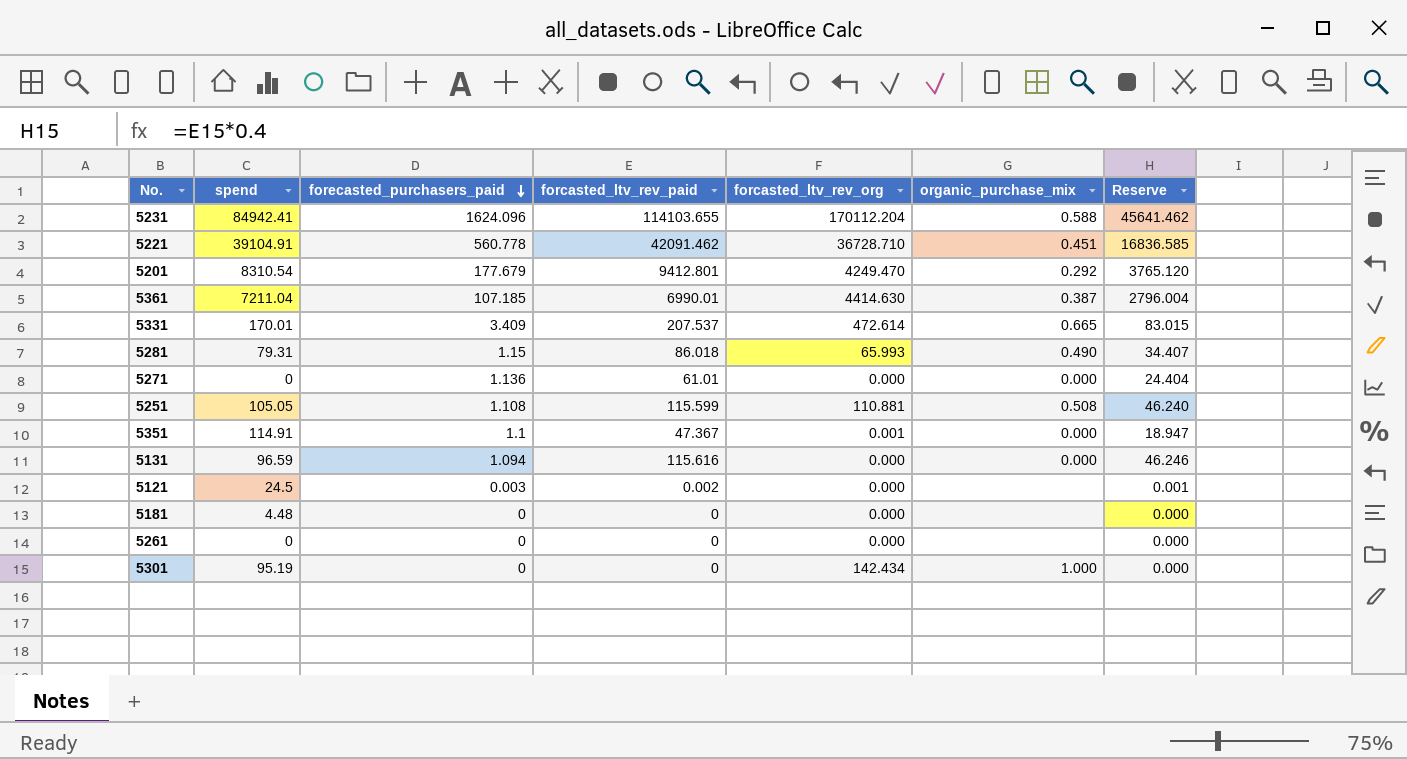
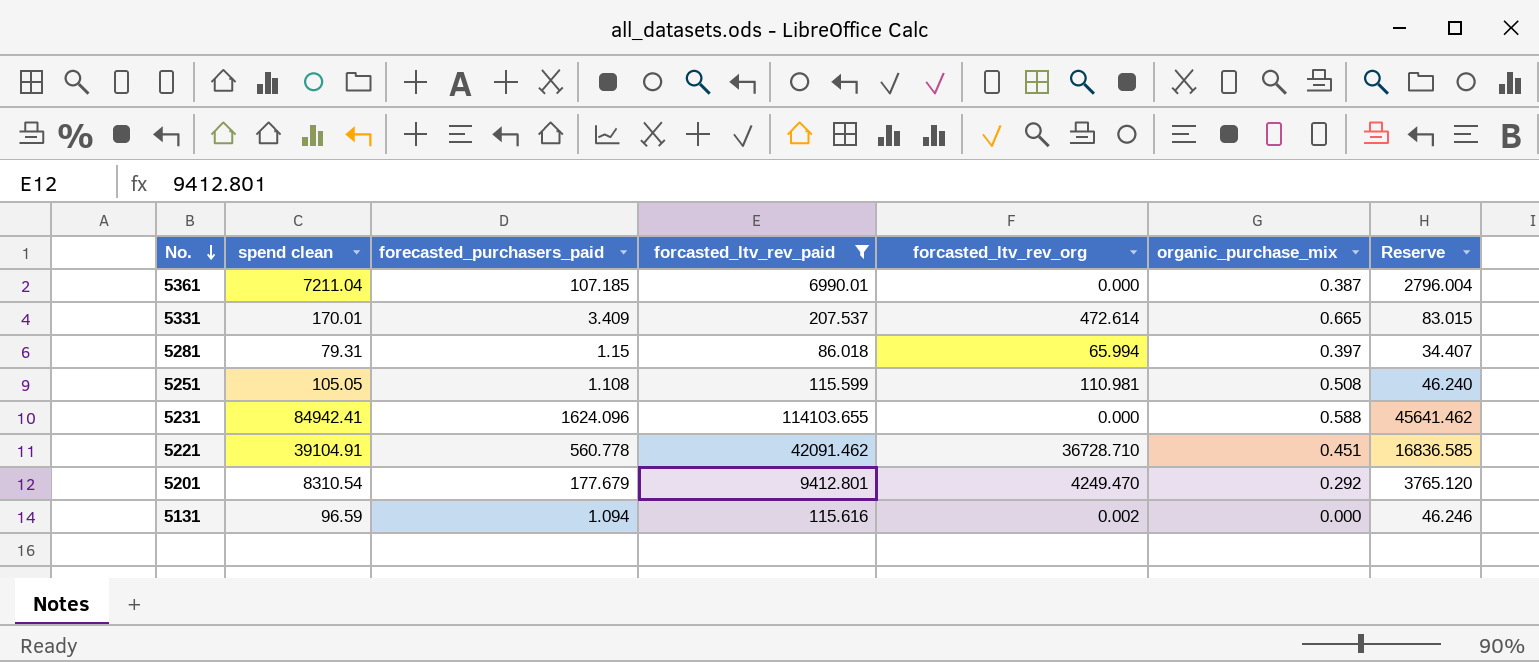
filter: none -> forcasted_ltv_rev_paid >= 86.018
row order: forecasted_purchasers_paid descending -> No. descending
column name: spend -> spend clean
5361 | forcasted_ltv_rev_org: 4414.630 -> 0.000
5281 | forcasted_ltv_rev_org: 65.993 -> 65.994
5281 | organic_purchase_mix: 0.490 -> 0.397
5251 | forcasted_ltv_rev_org: 110.881 -> 110.981
5231 | forcasted_ltv_rev_org: 170112.204 -> 0.000
5131 | forcasted_ltv_rev_org: 0.000 -> 0.002

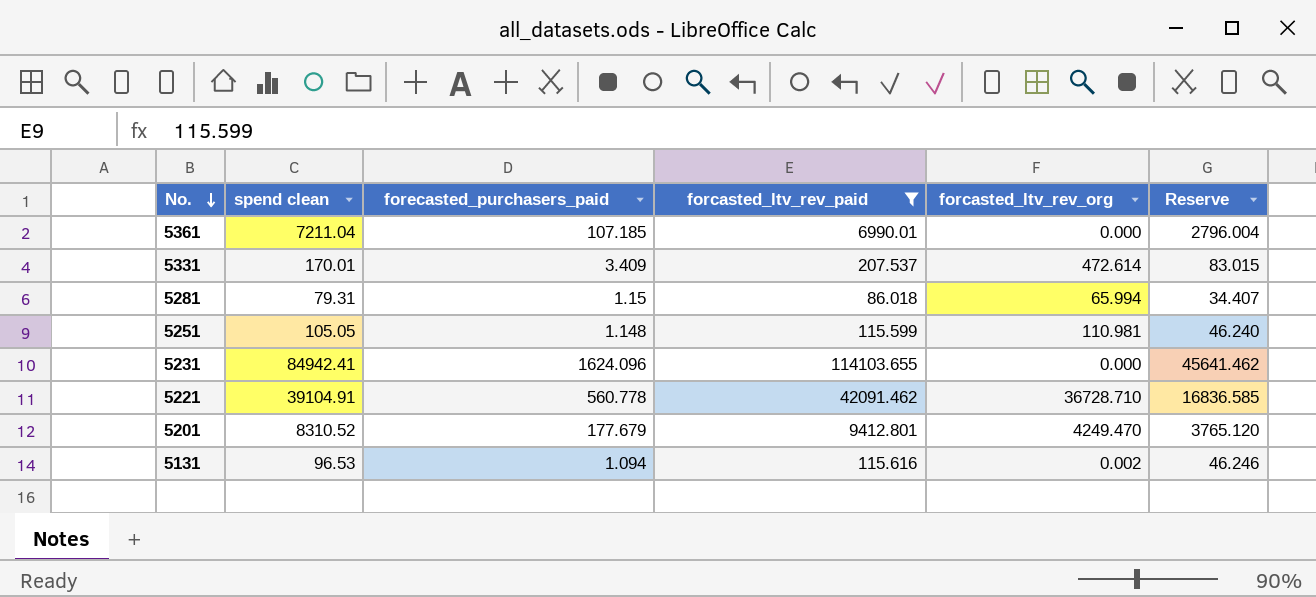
column organic_purchase_mix | position: 6 -> none
5251 | forecasted_purchasers_paid: 1.108 -> 1.148
5201 | spend clean: 8310.54 -> 8310.52
5131 | spend clean: 96.59 -> 96.53

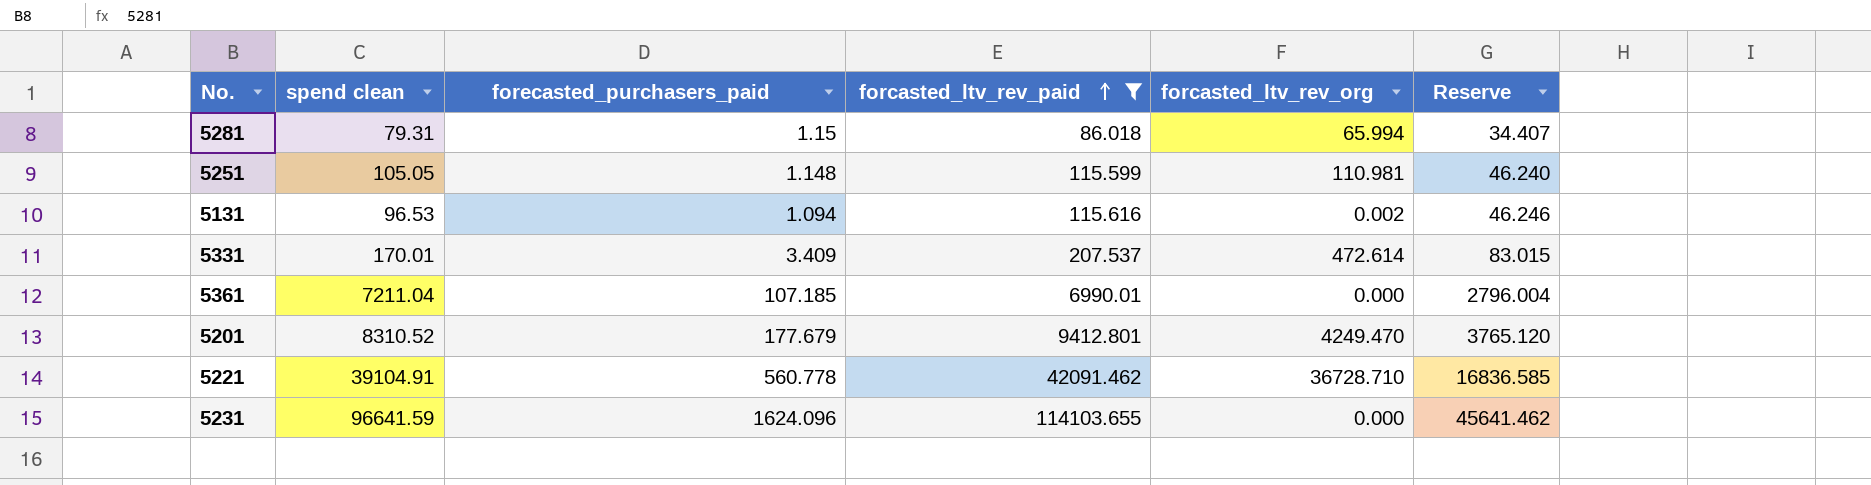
row order: No. descending -> forcasted_ltv_rev_paid ascending
5231 | spend clean: 84942.41 -> 96641.59

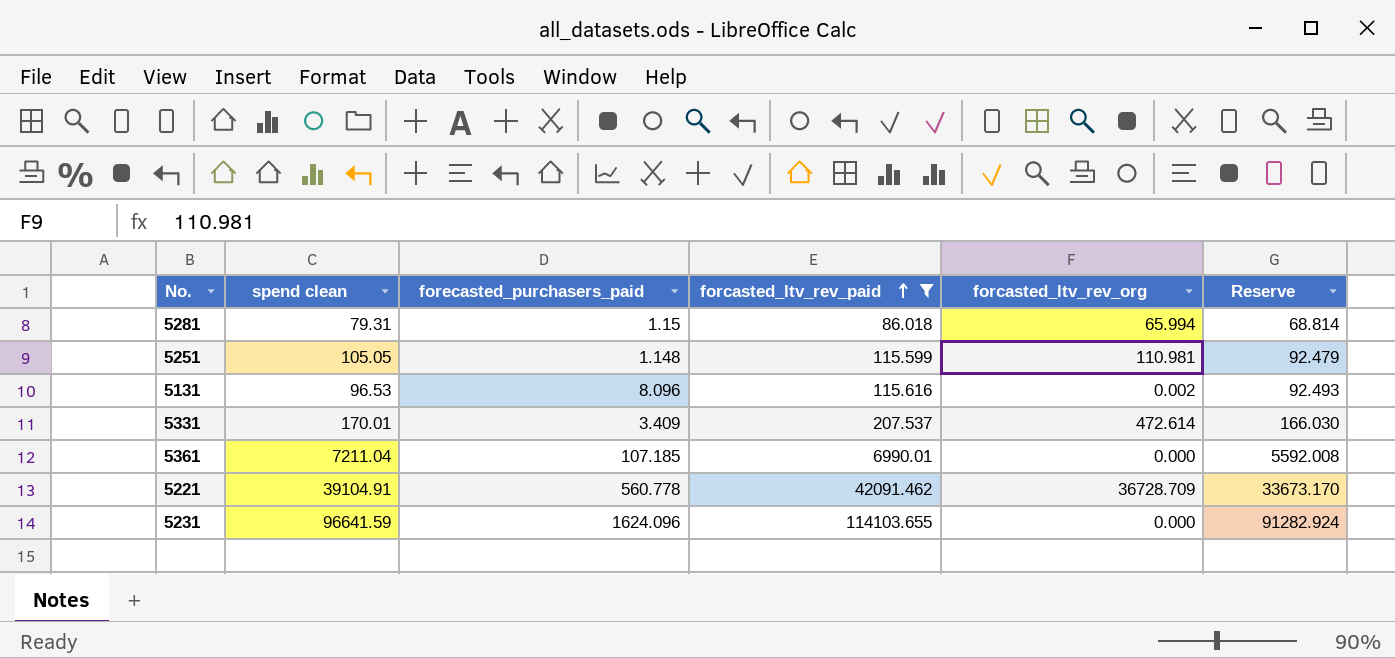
column Reserve | formula: [forcasted_ltv_rev_paid] * 0.4 -> [forcasted_ltv_rev_paid] * 0.8
row 5201: 8310.52 | 177.679 | 9412.801 | 4249.470 | 3765.120 -> none
5131 | forecasted_purchasers_paid: 1.094 -> 8.096
5221 | forcasted_ltv_rev_org: 36728.710 -> 36728.709

